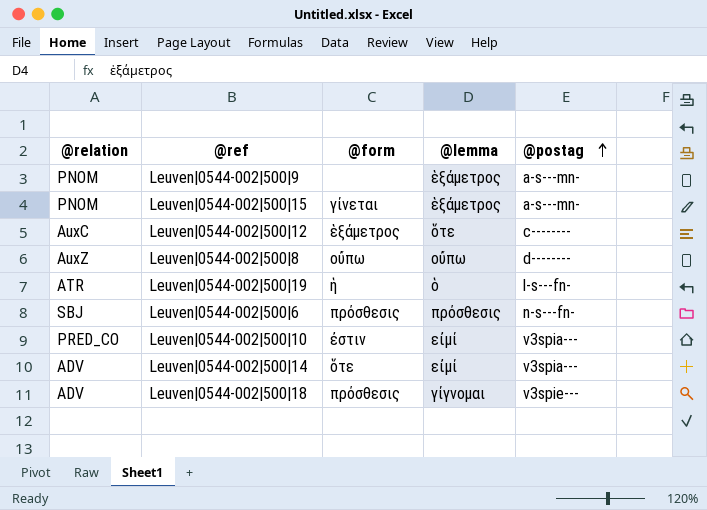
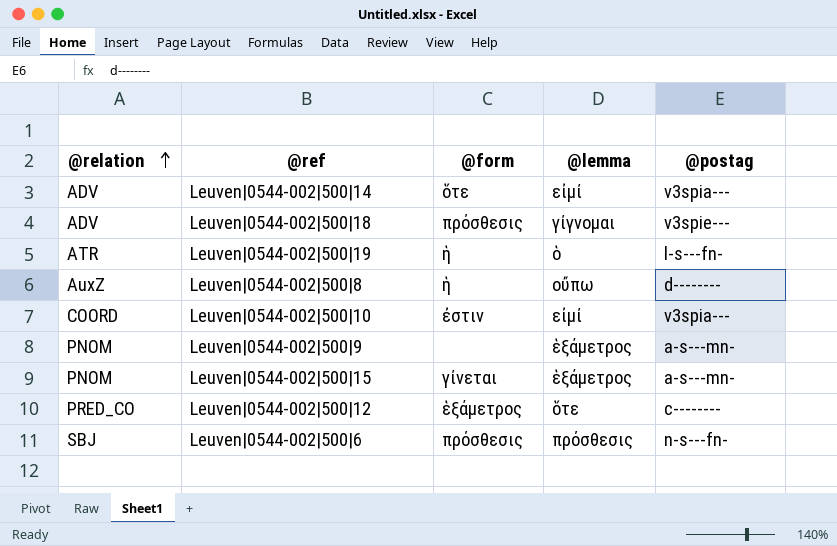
row order: @postag ascending -> @relation ascending
Leuven|0544-002|500|8 | @form: οὔπω -> ἡ
Leuven|0544-002|500|10 | @relation: PRED_CO -> COORD
Leuven|0544-002|500|12 | @relation: AuxC -> PRED_CO

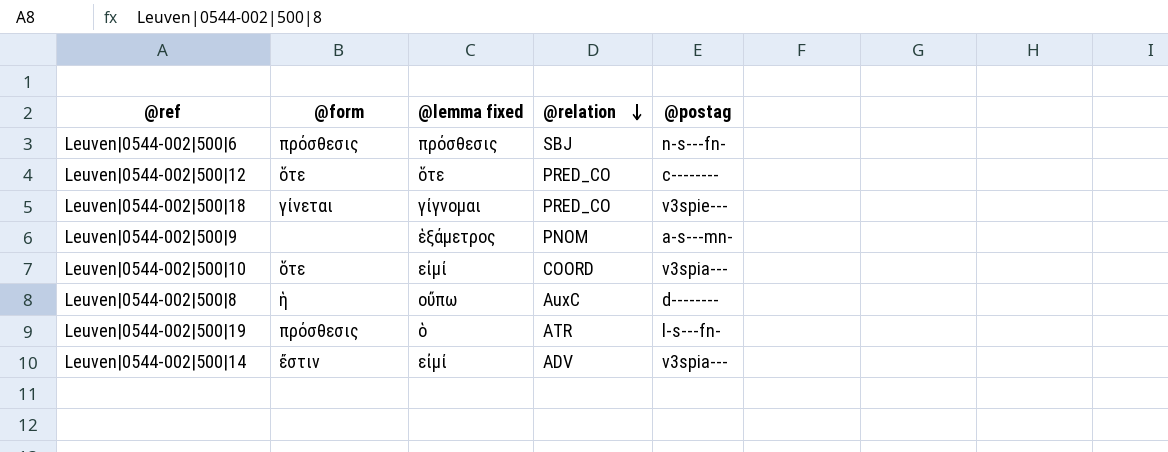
row order: @relation ascending -> @relation descending
column name: @lemma -> @lemma fixed
column @relation | position: 1 -> 4
row Leuven|0544-002|500|15: PNOM | γίνεται | ἑξάμετρος | a-s---mn- -> none
Leuven|0544-002|500|12 | @form: ἑξάμετρος -> ὅτε
Leuven|0544-002|500|18 | @form: πρόσθεσις -> γίνεται
Leuven|0544-002|500|18 | @relation: ADV -> PRED_CO
Leuven|0544-002|500|10 | @form: ἐστιν -> ὅτε
Leuven|0544-002|500|8 | @relation: AuxZ -> AuxC
Leuven|0544-002|500|19 | @form: ἡ -> πρόσθεσις
Leuven|0544-002|500|14 | @form: ὅτε -> ἔστιν

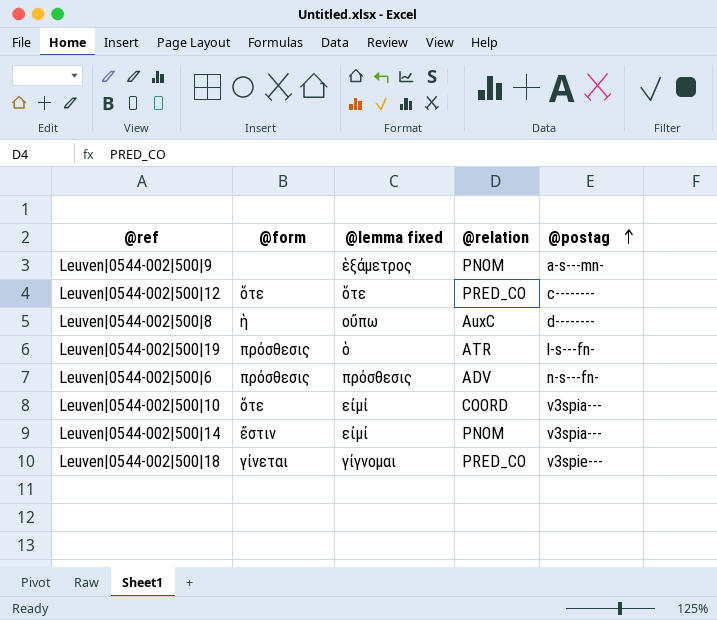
row order: @relation descending -> @postag ascending
Leuven|0544-002|500|6 | @relation: SBJ -> ADV
Leuven|0544-002|500|14 | @relation: ADV -> PNOM

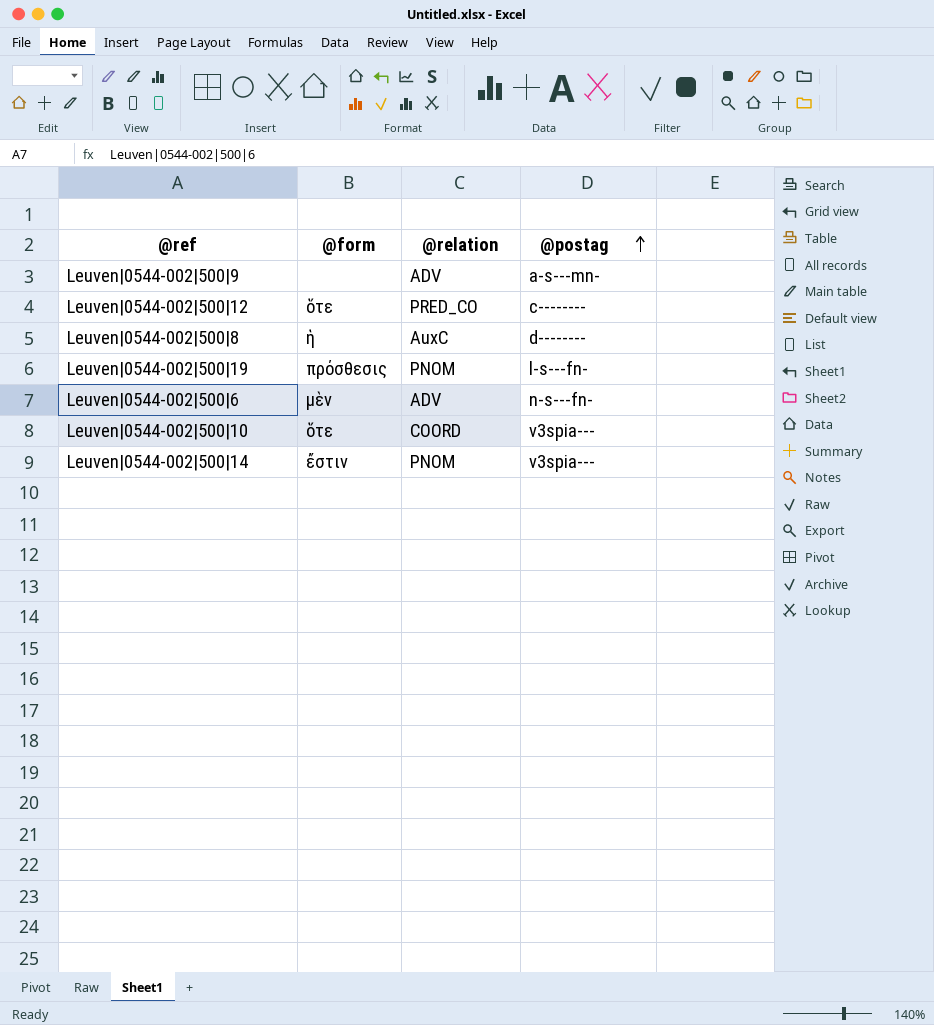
column @lemma fixed | position: 3 -> none
row Leuven|0544-002|500|18: γίνεται | γίγνομαι | PRED_CO | v3spie--- -> none
Leuven|0544-002|500|9 | @relation: PNOM -> ADV
Leuven|0544-002|500|19 | @relation: ATR -> PNOM
Leuven|0544-002|500|6 | @form: πρόσθεσις -> μὲν

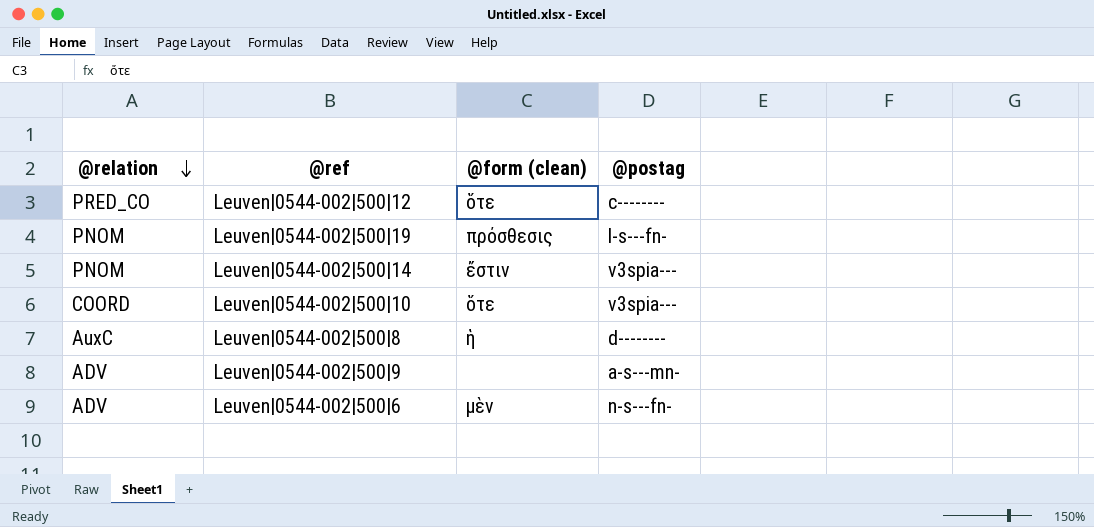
row order: @postag ascending -> @relation descending
column @relation | position: 3 -> 1
column name: @form -> @form (clean)

